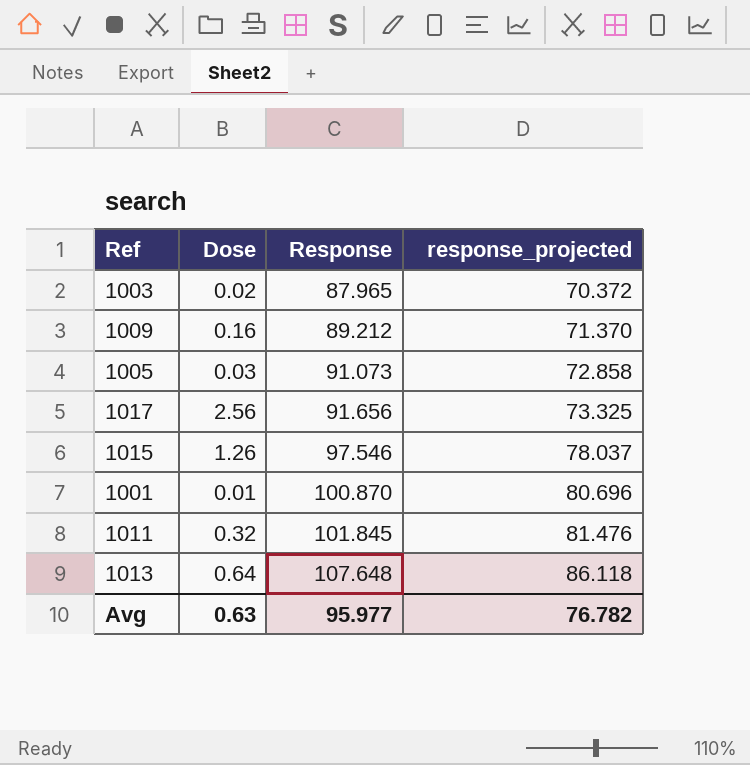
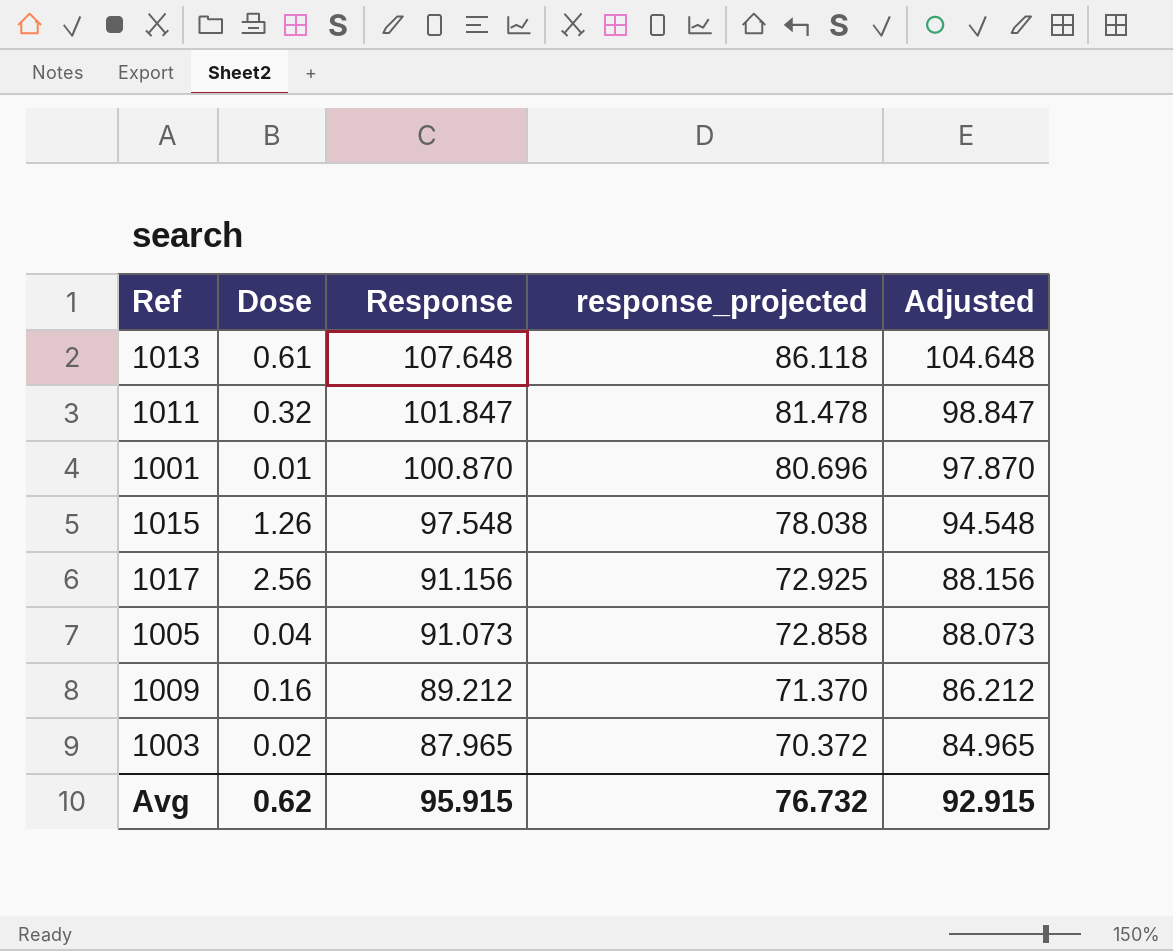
row order: Response ascending -> Response descending
column Adjusted | formula: none -> [Response] - 3
1013 | Dose: 0.64 -> 0.61
1011 | Response: 101.845 -> 101.847
1011 | response_projected: 81.476 -> 81.478
1015 | Response: 97.546 -> 97.548
1015 | response_projected: 78.037 -> 78.038
1017 | Response: 91.656 -> 91.156
1017 | response_projected: 73.325 -> 72.925
1005 | Dose: 0.03 -> 0.04
Avg | Dose: 0.63 -> 0.62
Avg | Response: 95.977 -> 95.915
Avg | response_projected: 76.782 -> 76.732

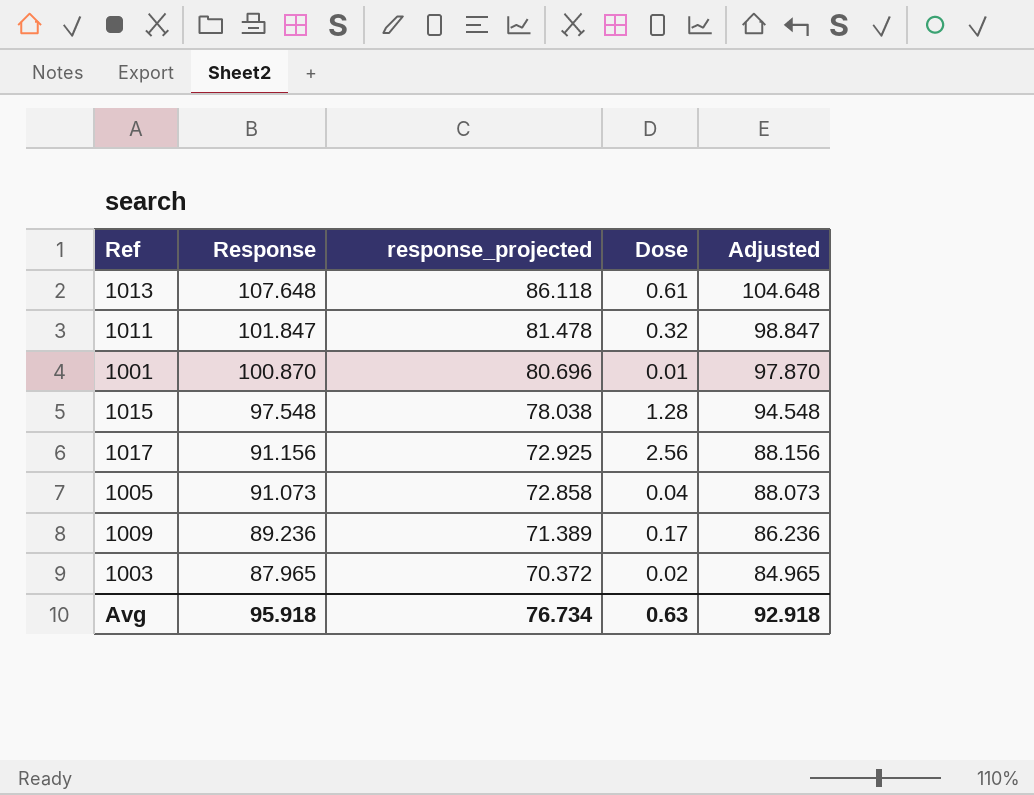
column Dose | position: 2 -> 4
1015 | Dose: 1.26 -> 1.28
1009 | Response: 89.212 -> 89.236
1009 | response_projected: 71.370 -> 71.389
1009 | Dose: 0.16 -> 0.17
1009 | Adjusted: 86.212 -> 86.236
Avg | Response: 95.915 -> 95.918
Avg | response_projected: 76.732 -> 76.734
Avg | Dose: 0.62 -> 0.63
Avg | Adjusted: 92.915 -> 92.918

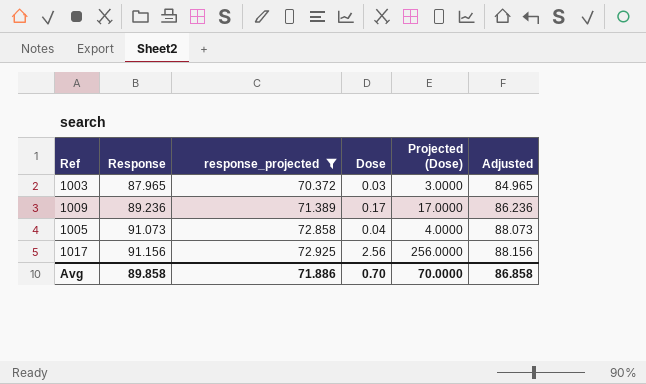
filter: none -> response_projected <= 72.925
row order: Response descending -> Response ascending
column Projected (Dose) | formula: none -> [Dose] * 100
1003 | Dose: 0.02 -> 0.03
Avg | Response: 95.918 -> 89.858
Avg | response_projected: 76.734 -> 71.886
Avg | Dose: 0.63 -> 0.70
Avg | Adjusted: 92.918 -> 86.858

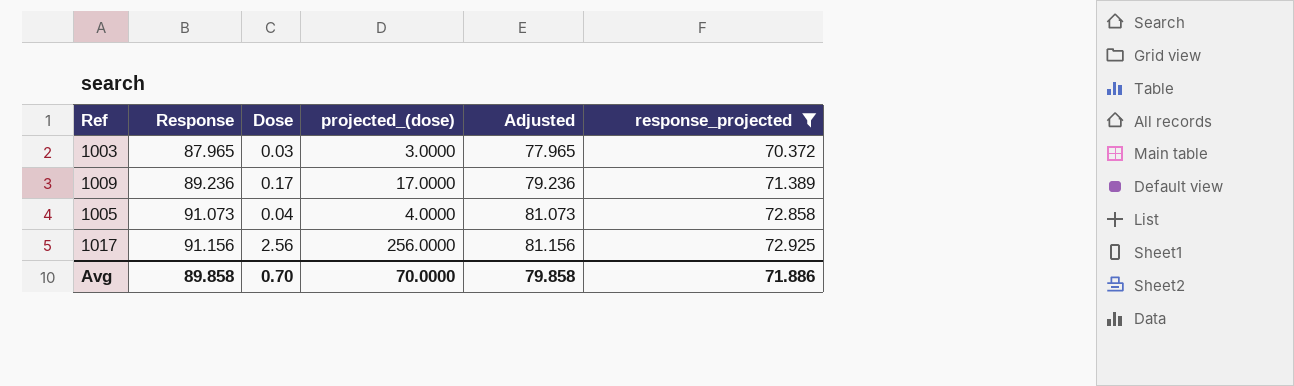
column name: Projected (Dose) -> projected_(dose)
column Adjusted | formula: [Response] - 3 -> [Response] - 10
column response_projected | position: 3 -> 6
Avg | Adjusted: 86.858 -> 79.858

